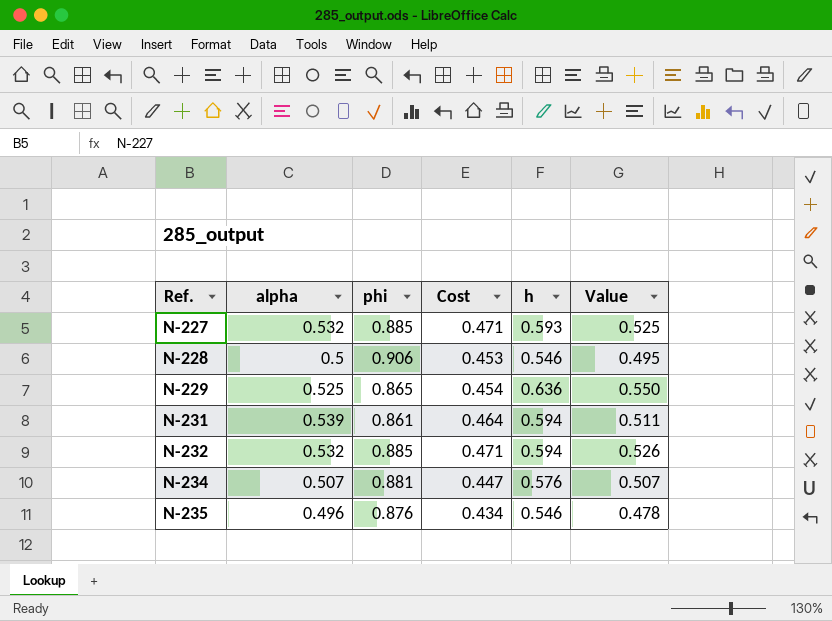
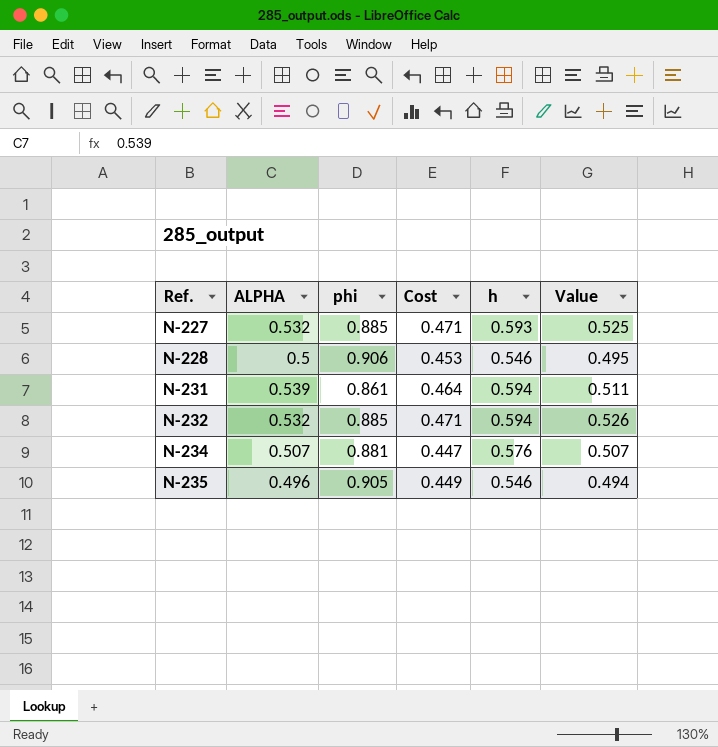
column name: alpha -> ALPHA
row N-229: 0.525 | 0.865 | 0.454 | 0.636 | 0.550 -> none
N-235 | phi: 0.876 -> 0.905
N-235 | Cost: 0.434 -> 0.449
N-235 | Value: 0.478 -> 0.494

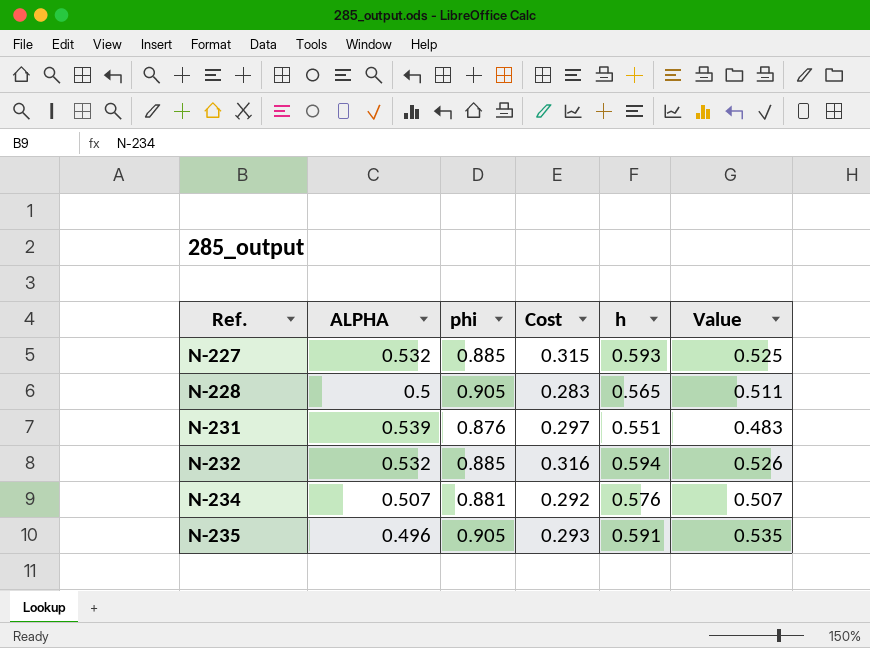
column Cost | formula: [ALPHA] * [phi] -> [ALPHA] * [h]
N-228 | phi: 0.906 -> 0.905
N-228 | h: 0.546 -> 0.565
N-228 | Value: 0.495 -> 0.511
N-231 | phi: 0.861 -> 0.876
N-231 | h: 0.594 -> 0.551
N-231 | Value: 0.511 -> 0.483
N-235 | h: 0.546 -> 0.591
N-235 | Value: 0.494 -> 0.535

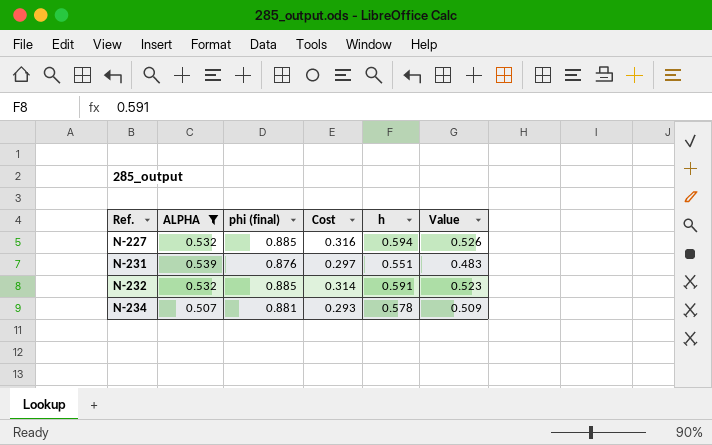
filter: none -> ALPHA >= 0.507
column name: phi -> phi (final)
N-227 | Cost: 0.315 -> 0.316
N-227 | h: 0.593 -> 0.594
N-227 | Value: 0.525 -> 0.526
N-232 | Cost: 0.316 -> 0.314
N-232 | h: 0.594 -> 0.591
N-232 | Value: 0.526 -> 0.523
N-234 | Cost: 0.292 -> 0.293
N-234 | h: 0.576 -> 0.578
N-234 | Value: 0.507 -> 0.509

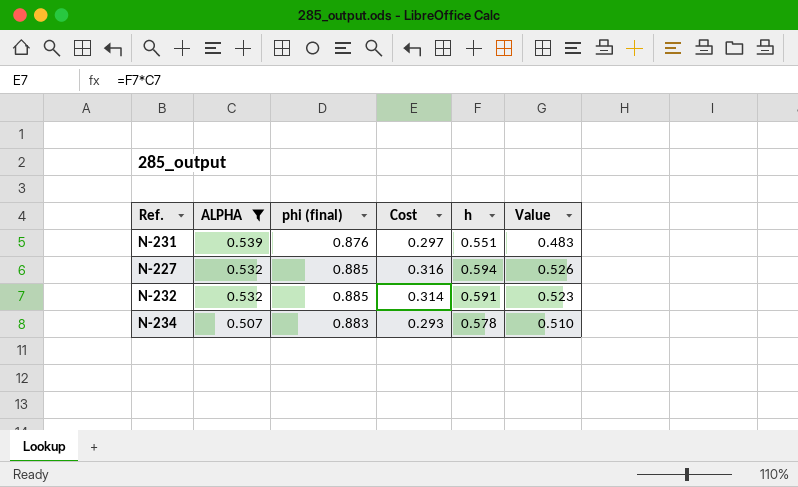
row order: Ref. ascending -> ALPHA descending
N-234 | phi (final): 0.881 -> 0.883
N-234 | Value: 0.509 -> 0.510

